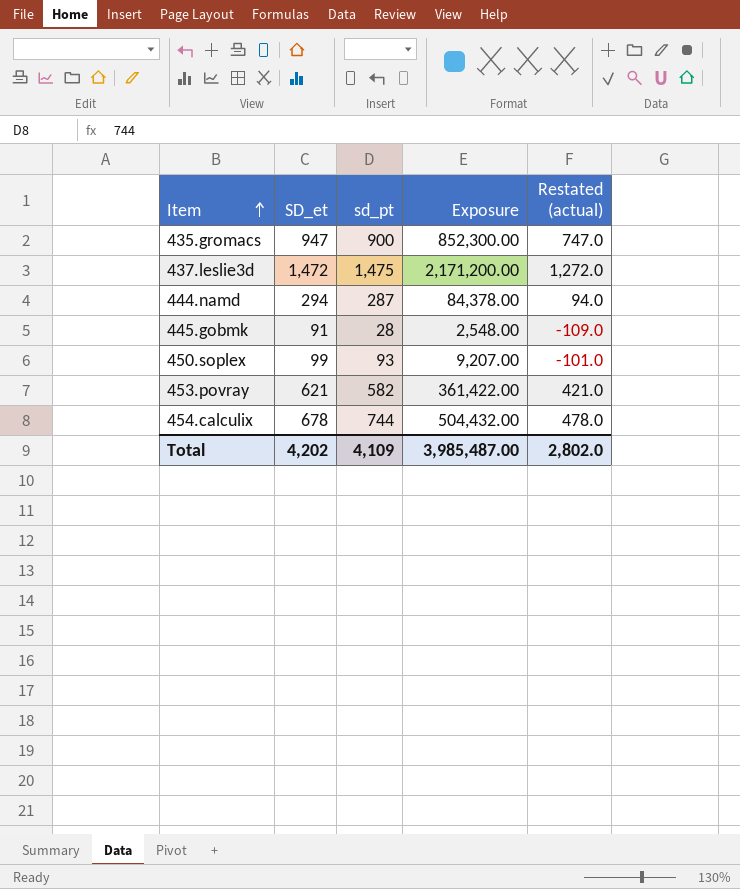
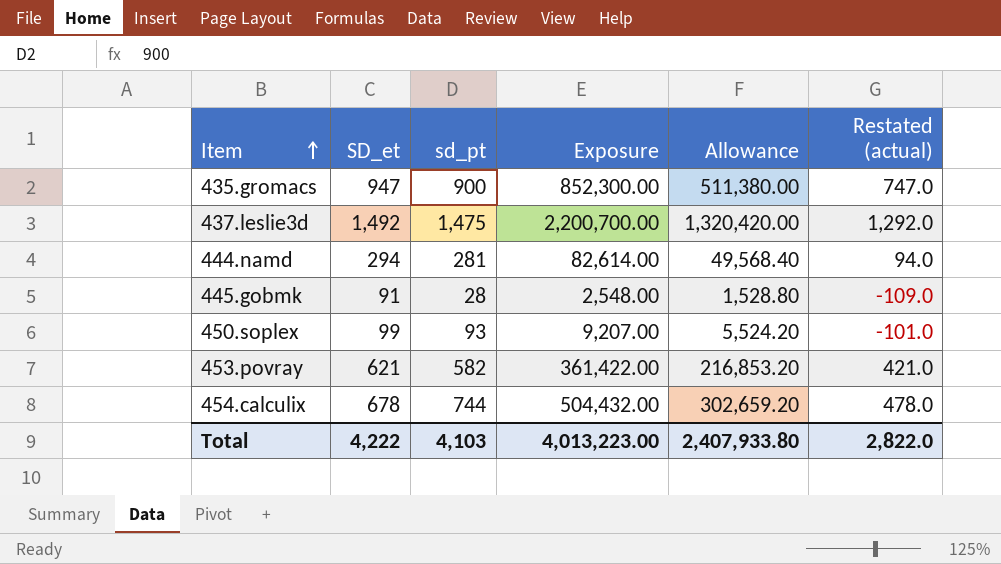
column Allowance | formula: none -> [Exposure] * 0.6
437.leslie3d | SD_et: 1,472 -> 1,492
437.leslie3d | Exposure: 2,171,200.00 -> 2,200,700.00
437.leslie3d | Restated (actual): 1,272.0 -> 1,292.0
444.namd | sd_pt: 287 -> 281
444.namd | Exposure: 84,378.00 -> 82,614.00
Total | SD_et: 4,202 -> 4,222
Total | sd_pt: 4,109 -> 4,103
Total | Exposure: 3,985,487.00 -> 4,013,223.00
Total | Restated (actual): 2,802.0 -> 2,822.0

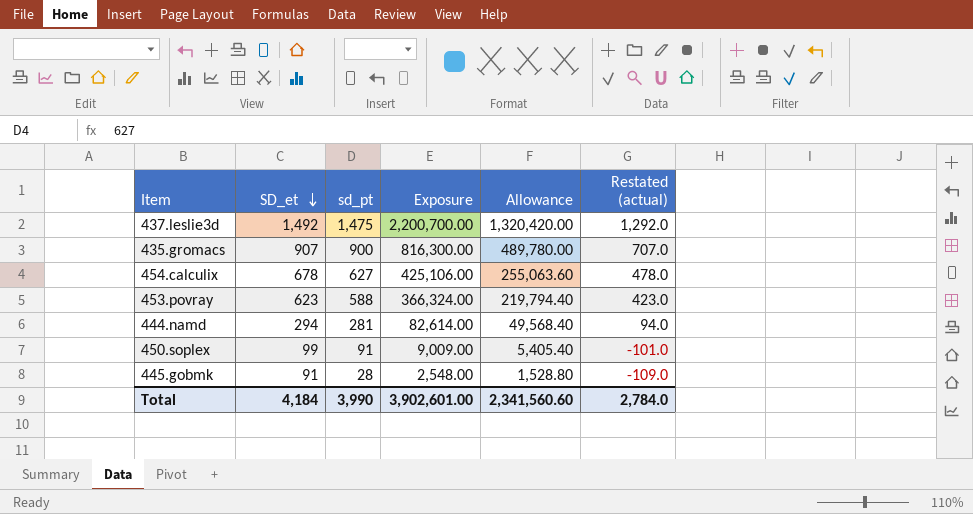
row order: Item ascending -> SD_et descending
435.gromacs | SD_et: 947 -> 907
435.gromacs | Exposure: 852,300.00 -> 816,300.00
435.gromacs | Allowance: 511,380.00 -> 489,780.00
435.gromacs | Restated (actual): 747.0 -> 707.0
454.calculix | sd_pt: 744 -> 627
454.calculix | Exposure: 504,432.00 -> 425,106.00
454.calculix | Allowance: 302,659.20 -> 255,063.60
453.povray | SD_et: 621 -> 623
453.povray | sd_pt: 582 -> 588
453.povray | Exposure: 361,422.00 -> 366,324.00
453.povray | Allowance: 216,853.20 -> 219,794.40
453.povray | Restated (actual): 421.0 -> 423.0
450.soplex | sd_pt: 93 -> 91
450.soplex | Exposure: 9,207.00 -> 9,009.00
450.soplex | Allowance: 5,524.20 -> 5,405.40
Total | SD_et: 4,222 -> 4,184
Total | sd_pt: 4,103 -> 3,990
Total | Exposure: 4,013,223.00 -> 3,902,601.00
Total | Allowance: 2,407,933.80 -> 2,341,560.60
Total | Restated (actual): 2,822.0 -> 2,784.0

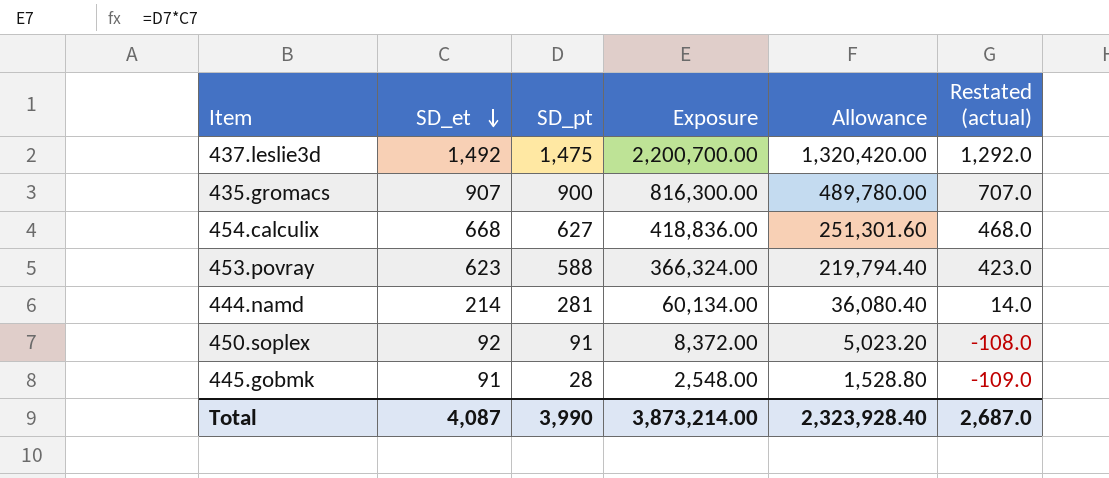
column name: sd_pt -> SD_pt
454.calculix | SD_et: 678 -> 668
454.calculix | Exposure: 425,106.00 -> 418,836.00
454.calculix | Allowance: 255,063.60 -> 251,301.60
454.calculix | Restated (actual): 478.0 -> 468.0
444.namd | SD_et: 294 -> 214
444.namd | Exposure: 82,614.00 -> 60,134.00
444.namd | Allowance: 49,568.40 -> 36,080.40
444.namd | Restated (actual): 94.0 -> 14.0
450.soplex | SD_et: 99 -> 92
450.soplex | Exposure: 9,009.00 -> 8,372.00
450.soplex | Allowance: 5,405.40 -> 5,023.20
450.soplex | Restated (actual): -101.0 -> -108.0
Total | SD_et: 4,184 -> 4,087
Total | Exposure: 3,902,601.00 -> 3,873,214.00
Total | Allowance: 2,341,560.60 -> 2,323,928.40
Total | Restated (actual): 2,784.0 -> 2,687.0

